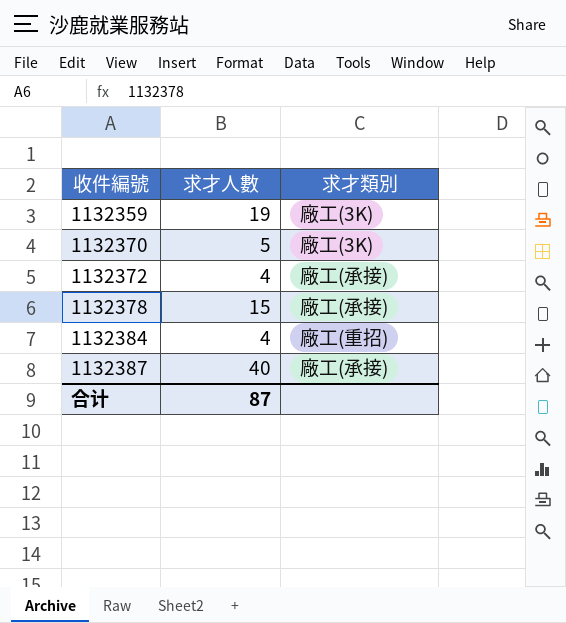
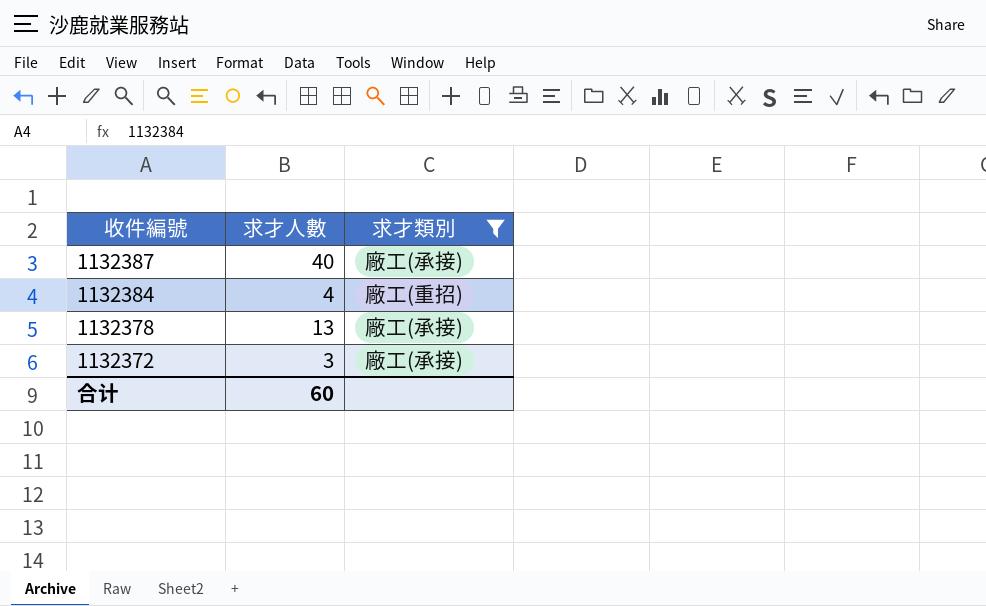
filter: none -> 求才類別 != 廠工(3K)
row order: 收件編號 ascending -> 收件編號 descending
1132378 | 求才人數: 15 -> 13
1132372 | 求才人數: 4 -> 3
合计 | 求才人數: 87 -> 60

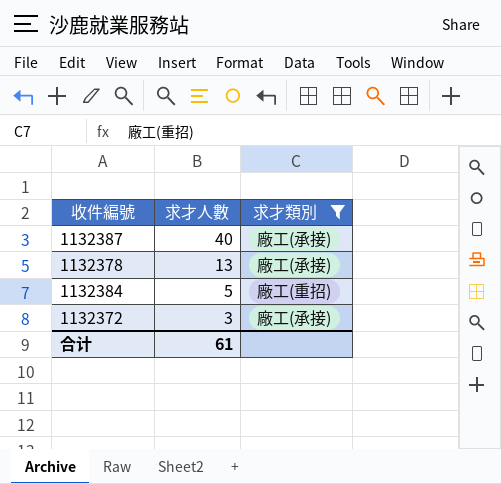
row order: 收件編號 descending -> 求才人數 descending
1132384 | 求才人數: 4 -> 5
合计 | 求才人數: 60 -> 61

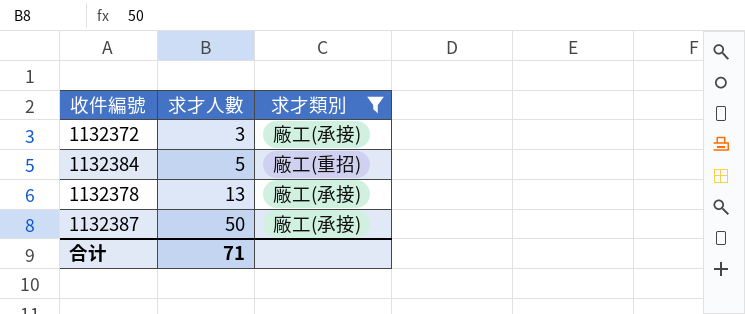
row order: 求才人數 descending -> 求才人數 ascending
1132387 | 求才人數: 40 -> 50
合计 | 求才人數: 61 -> 71

